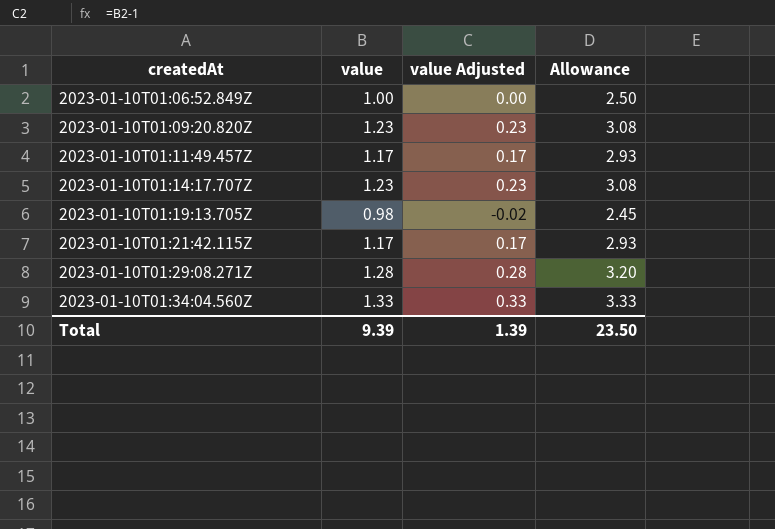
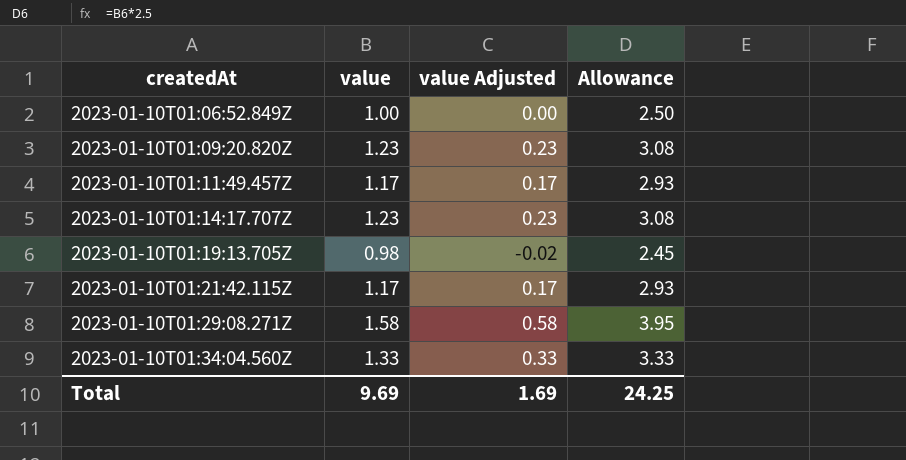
2023-01-10T01:29:08.271Z | value: 1.28 -> 1.58
2023-01-10T01:29:08.271Z | value Adjusted: 0.28 -> 0.58
2023-01-10T01:29:08.271Z | Allowance: 3.20 -> 3.95
Total | value: 9.39 -> 9.69
Total | value Adjusted: 1.39 -> 1.69
Total | Allowance: 23.50 -> 24.25

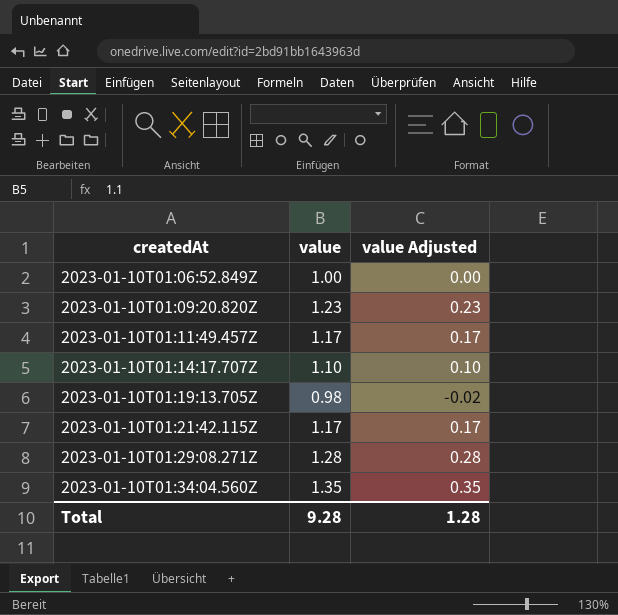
column Allowance | formula: [value] * 2.5 -> none
2023-01-10T01:14:17.707Z | value: 1.23 -> 1.10
2023-01-10T01:14:17.707Z | value Adjusted: 0.23 -> 0.10
2023-01-10T01:29:08.271Z | value: 1.58 -> 1.28
2023-01-10T01:29:08.271Z | value Adjusted: 0.58 -> 0.28
2023-01-10T01:34:04.560Z | value: 1.33 -> 1.35
2023-01-10T01:34:04.560Z | value Adjusted: 0.33 -> 0.35
Total | value: 9.69 -> 9.28
Total | value Adjusted: 1.69 -> 1.28

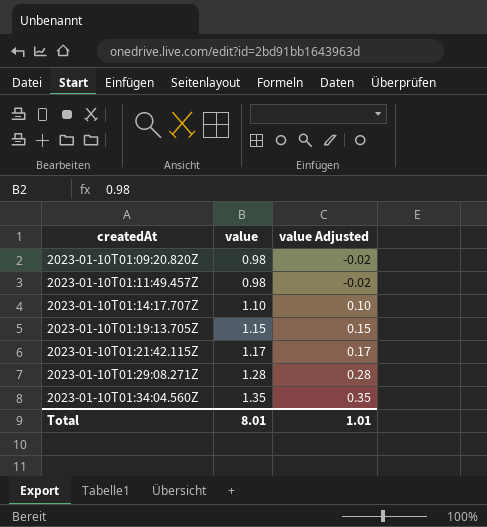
row 2023-01-10T01:06:52.849Z: 1.00 | 0.00 -> none
2023-01-10T01:09:20.820Z | value: 1.23 -> 0.98
2023-01-10T01:09:20.820Z | value Adjusted: 0.23 -> -0.02
2023-01-10T01:11:49.457Z | value: 1.17 -> 0.98
2023-01-10T01:11:49.457Z | value Adjusted: 0.17 -> -0.02
2023-01-10T01:19:13.705Z | value: 0.98 -> 1.15
2023-01-10T01:19:13.705Z | value Adjusted: -0.02 -> 0.15
Total | value: 9.28 -> 8.01
Total | value Adjusted: 1.28 -> 1.01

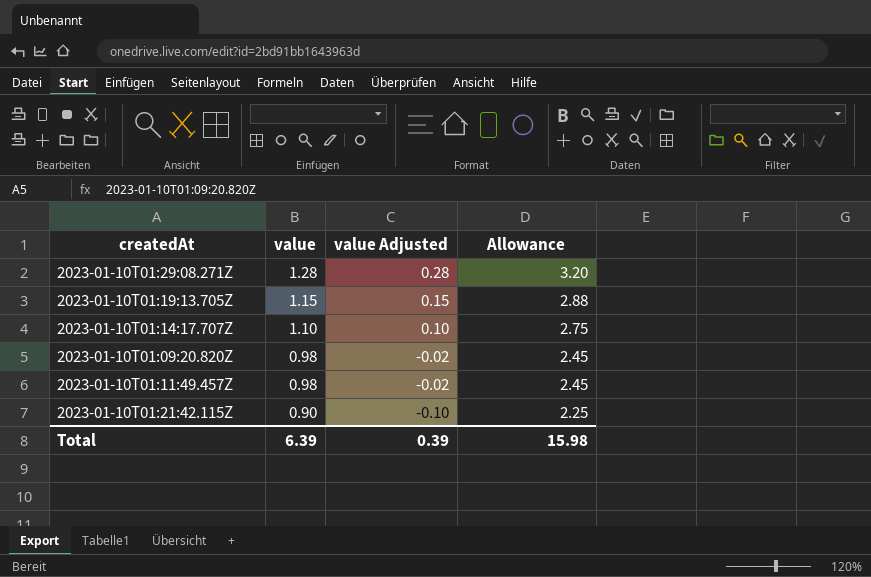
row order: createdAt ascending -> value descending
column Allowance | formula: none -> [value] * 2.5
row 2023-01-10T01:34:04.560Z: 1.35 | 0.35 -> none
2023-01-10T01:21:42.115Z | value: 1.17 -> 0.90
2023-01-10T01:21:42.115Z | value Adjusted: 0.17 -> -0.10
Total | value: 8.01 -> 6.39
Total | value Adjusted: 1.01 -> 0.39

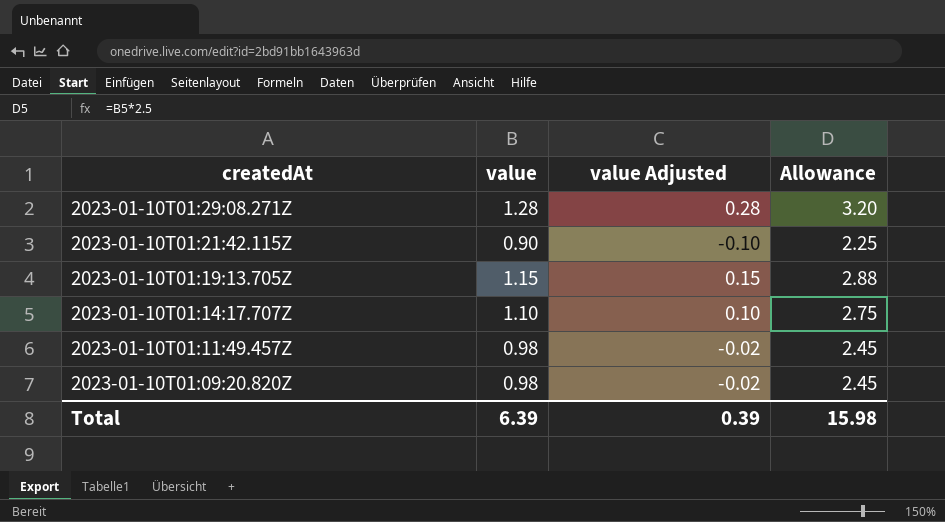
row order: value descending -> createdAt descending

